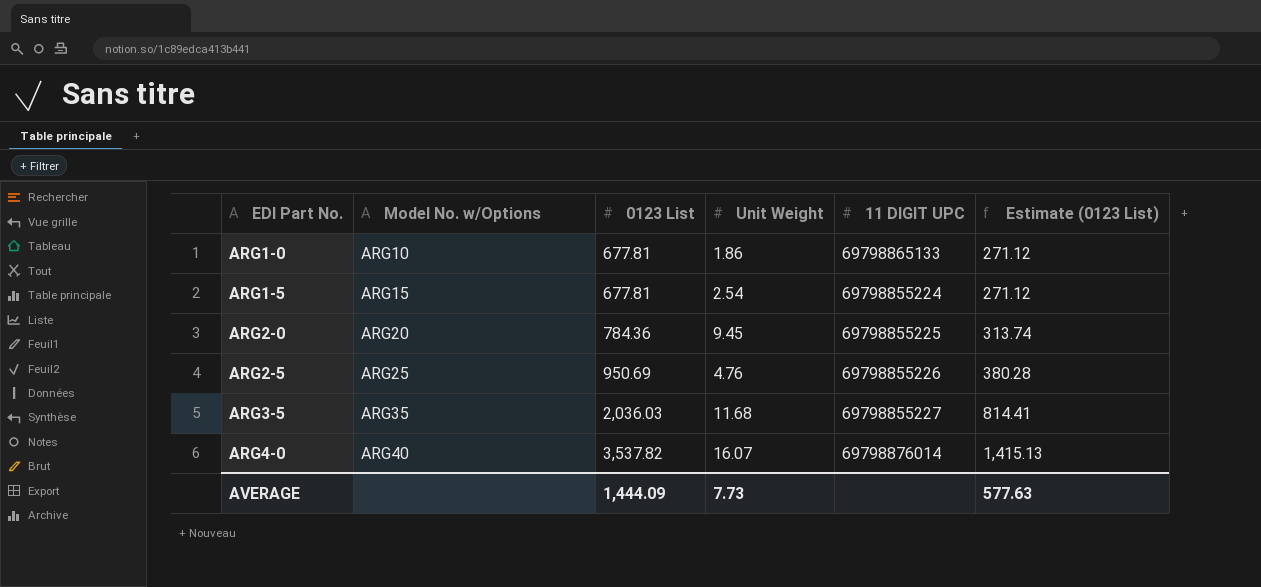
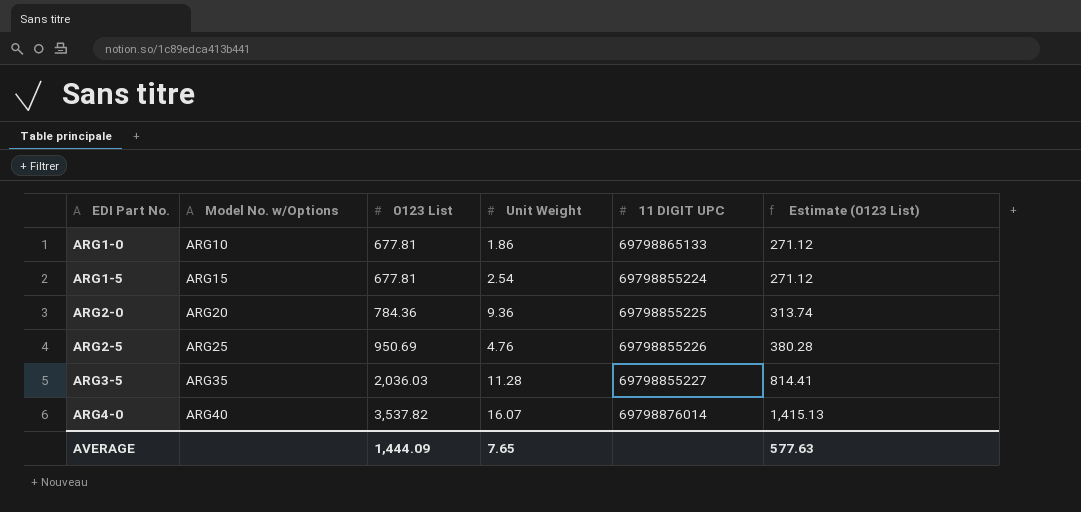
ARG2-0 | Unit Weight: 9.45 -> 9.36
ARG3-5 | Unit Weight: 11.68 -> 11.28
AVERAGE | Unit Weight: 7.73 -> 7.65

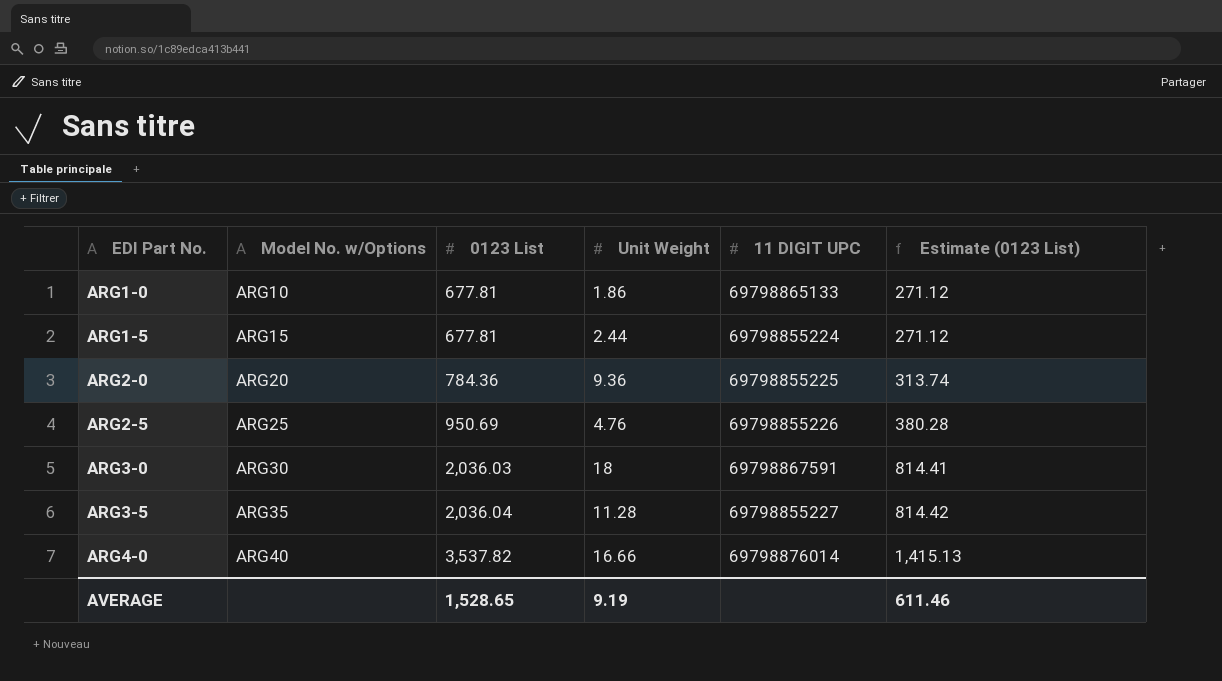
ARG1-5 | Unit Weight: 2.54 -> 2.44
row ARG3-0: none -> ARG30 | 2,036.03 | 18 | 69798867591 | 814.41
ARG3-5 | 0123 List: 2,036.03 -> 2,036.04
ARG3-5 | Estimate (0123 List): 814.41 -> 814.42
ARG4-0 | Unit Weight: 16.07 -> 16.66
AVERAGE | 0123 List: 1,444.09 -> 1,528.65
AVERAGE | Unit Weight: 7.65 -> 9.19
AVERAGE | Estimate (0123 List): 577.63 -> 611.46

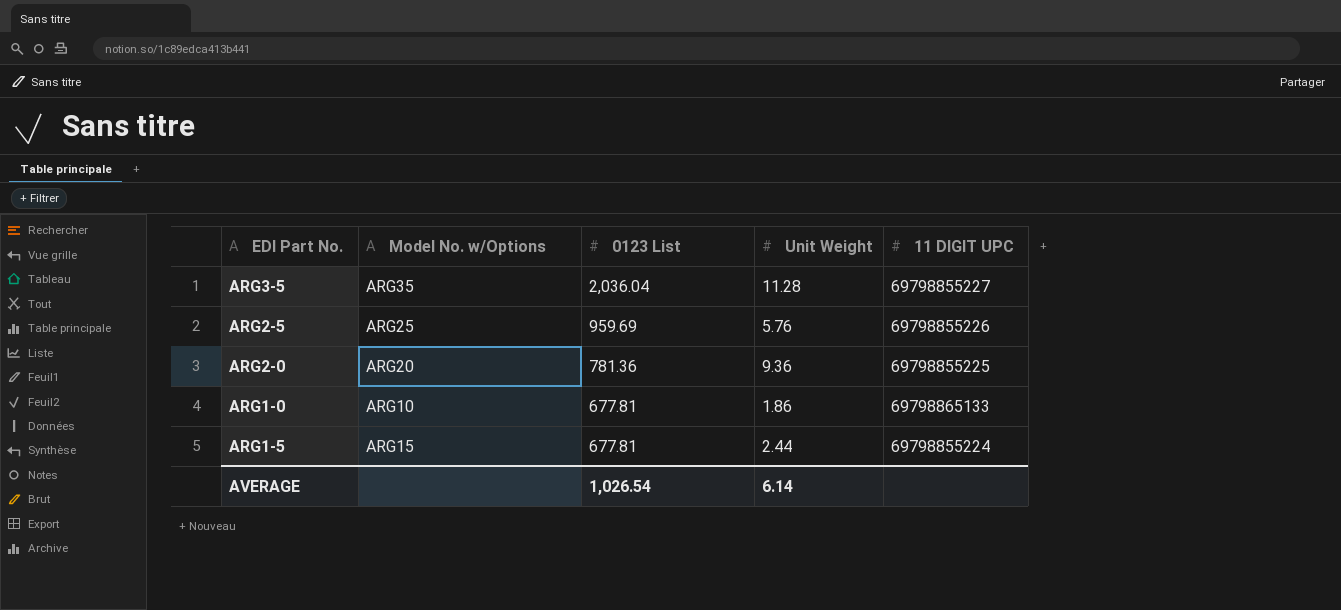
row order: EDI Part No. ascending -> 0123 List descending
column Estimate (0123 List) | formula: [0123 List] * 0.4 -> none
row ARG3-0: ARG30 | 2,036.03 | 18 | 69798867591 | 814.41 -> none
row ARG4-0: ARG40 | 3,537.82 | 16.66 | 69798876014 | 1,415.13 -> none
ARG2-5 | 0123 List: 950.69 -> 959.69
ARG2-5 | Unit Weight: 4.76 -> 5.76
ARG2-0 | 0123 List: 784.36 -> 781.36
AVERAGE | 0123 List: 1,528.65 -> 1,026.54
AVERAGE | Unit Weight: 9.19 -> 6.14

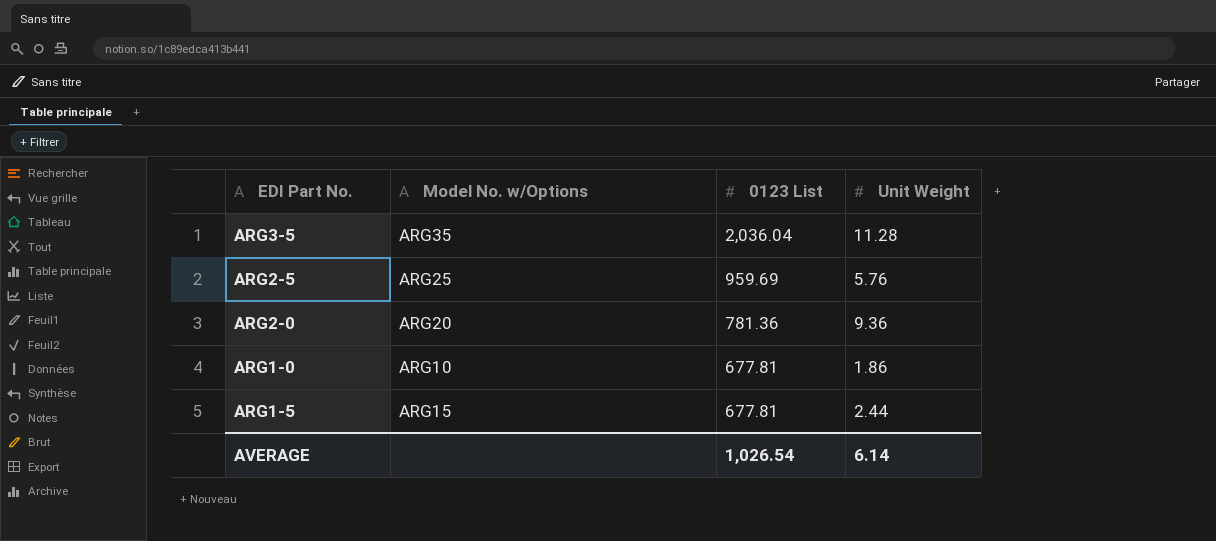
column 11 DIGIT UPC | position: 5 -> none

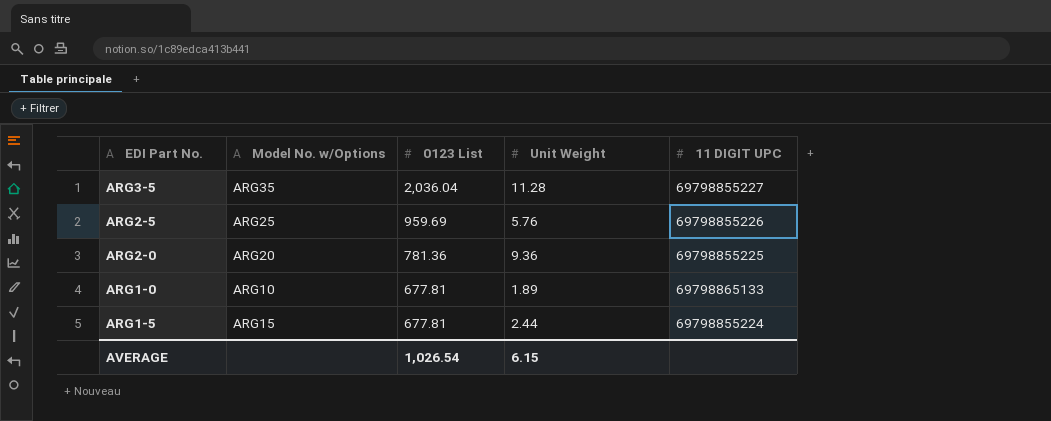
column 11 DIGIT UPC | position: none -> 5
ARG1-0 | Unit Weight: 1.86 -> 1.89
AVERAGE | Unit Weight: 6.14 -> 6.15

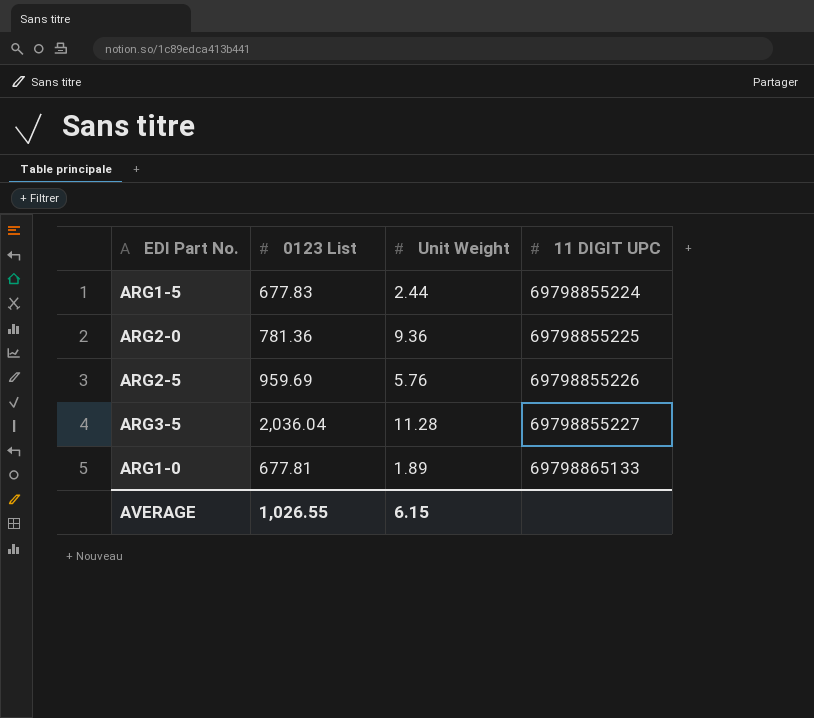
row order: 0123 List descending -> 11 DIGIT UPC ascending
column Model No. w/Options | position: 2 -> none
ARG1-5 | 0123 List: 677.81 -> 677.83
AVERAGE | 0123 List: 1,026.54 -> 1,026.55

